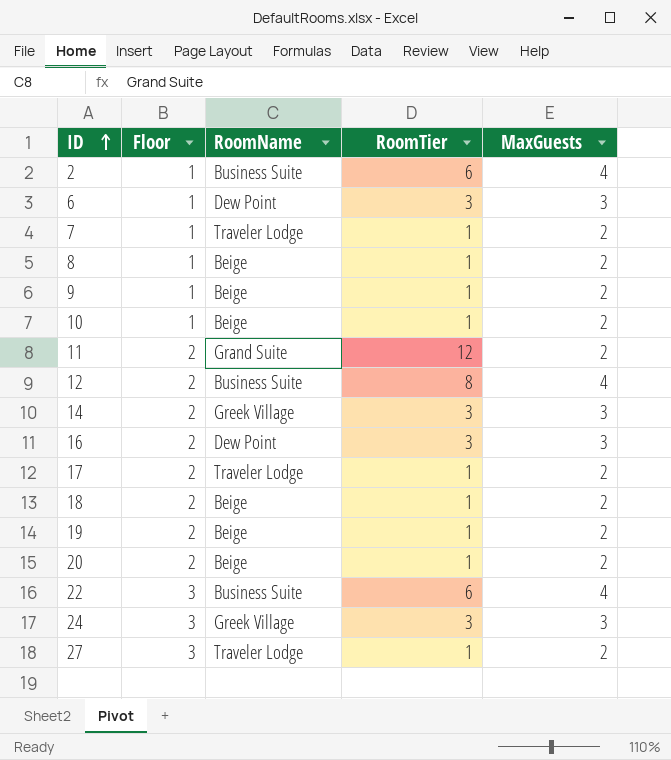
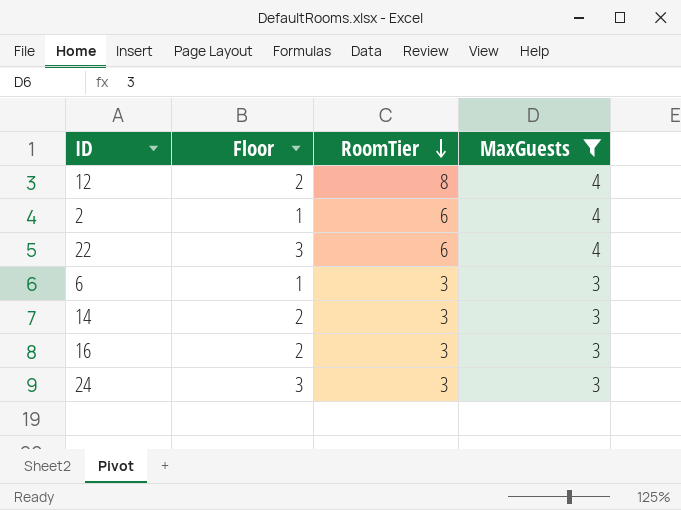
filter: none -> MaxGuests != 2
row order: ID ascending -> RoomTier descending
column RoomName | position: 3 -> none

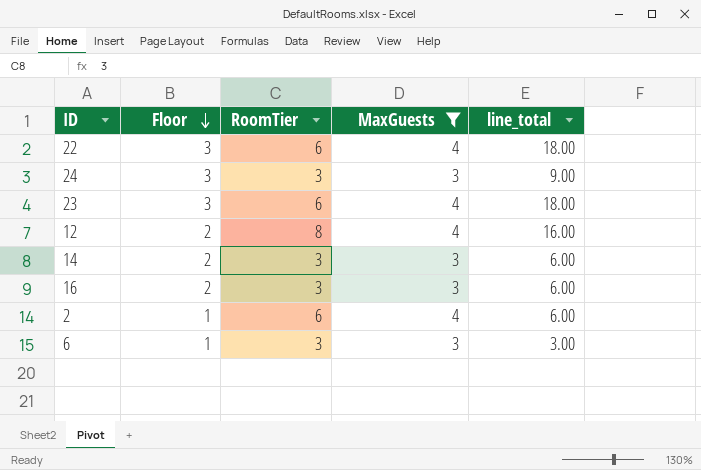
row order: RoomTier descending -> Floor descending
column line_total | formula: none -> [Floor] * [RoomTier]
row 23: none -> 3 | 6 | 4 | 18.00

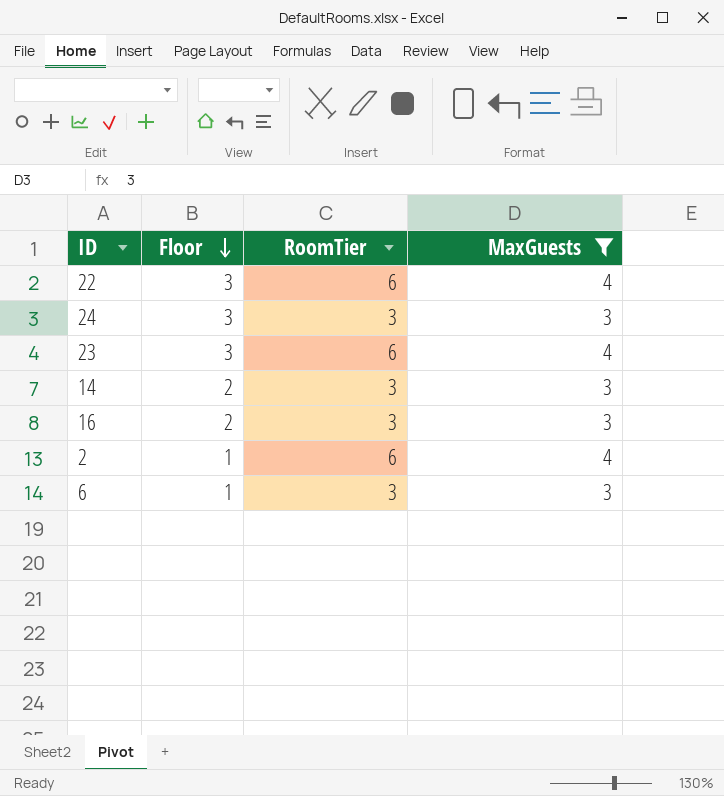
column line_total | formula: [Floor] * [RoomTier] -> none
row 12: 2 | 8 | 4 | 16.00 -> none

